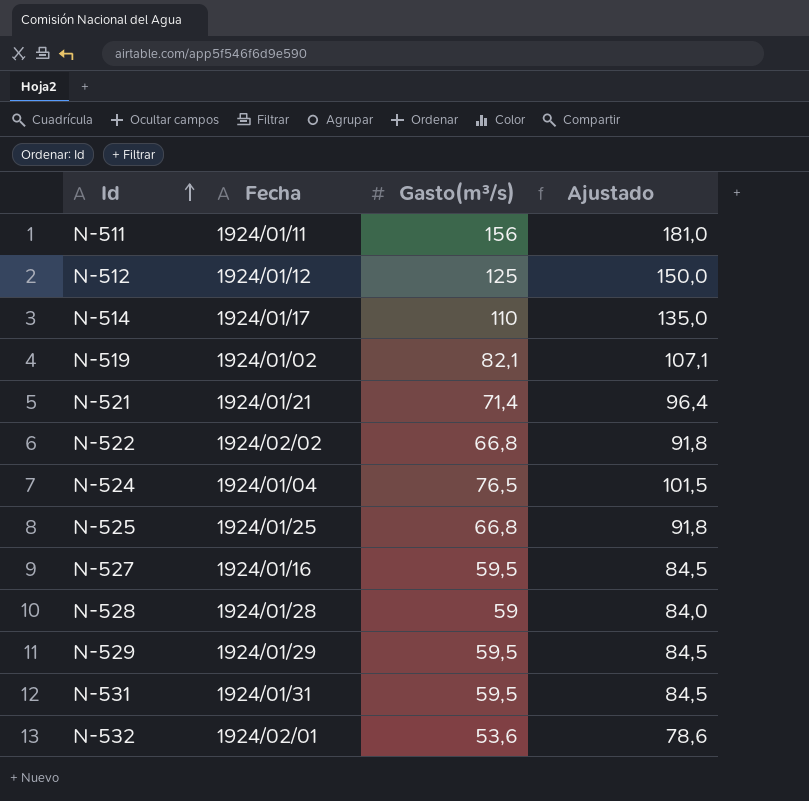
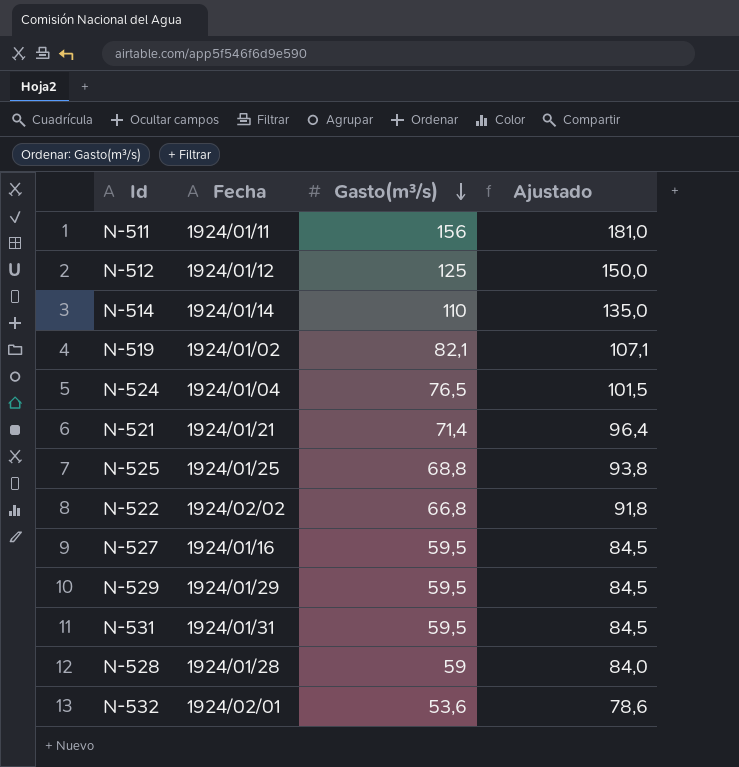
row order: Id ascending -> Gasto(m³/s) descending
N-514 | Fecha: 1924/01/17 -> 1924/01/14
N-525 | Gasto(m³/s): 66,8 -> 68,8
N-525 | Ajustado: 91,8 -> 93,8

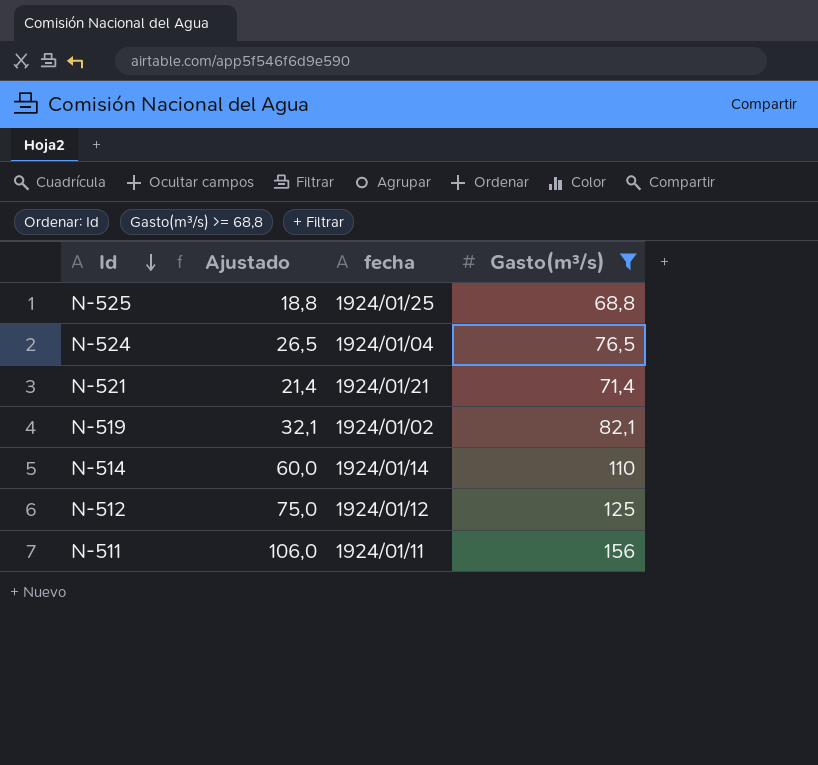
filter: none -> Gasto(m³/s) >= 68,8
row order: Gasto(m³/s) descending -> Id descending
column Ajustado | formula: [Gasto(m³/s)] + 25 -> [Gasto(m³/s)] - 50
column Ajustado | position: 4 -> 2
column name: Fecha -> fecha

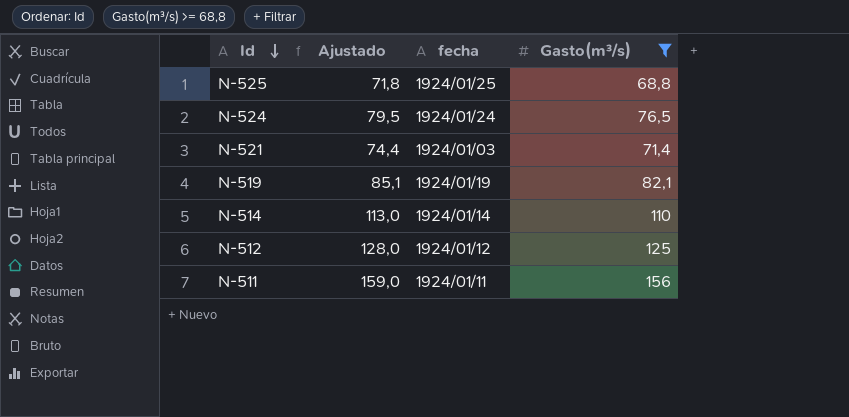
column Ajustado | formula: [Gasto(m³/s)] - 50 -> [Gasto(m³/s)] + 3
N-524 | fecha: 1924/01/04 -> 1924/01/24
N-521 | fecha: 1924/01/21 -> 1924/01/03
N-519 | fecha: 1924/01/02 -> 1924/01/19

